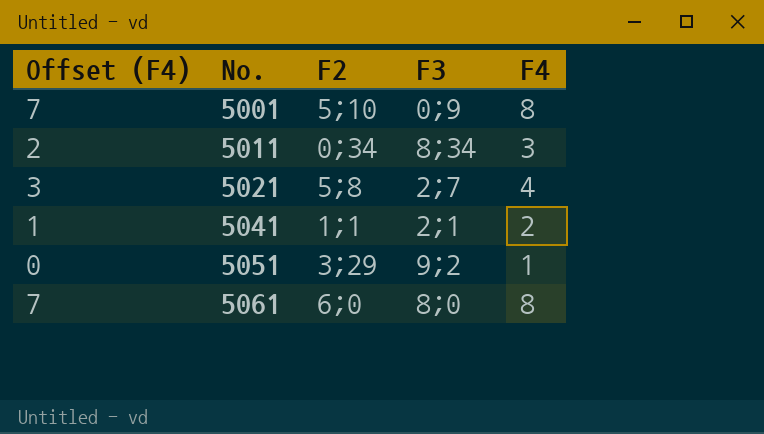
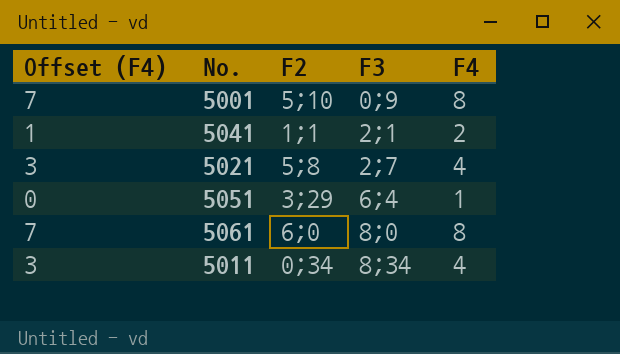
row order: No. ascending -> F3 ascending
5051 | F3: 9;2 -> 6;4
5011 | Offset (F4): 2 -> 3
5011 | F4: 3 -> 4

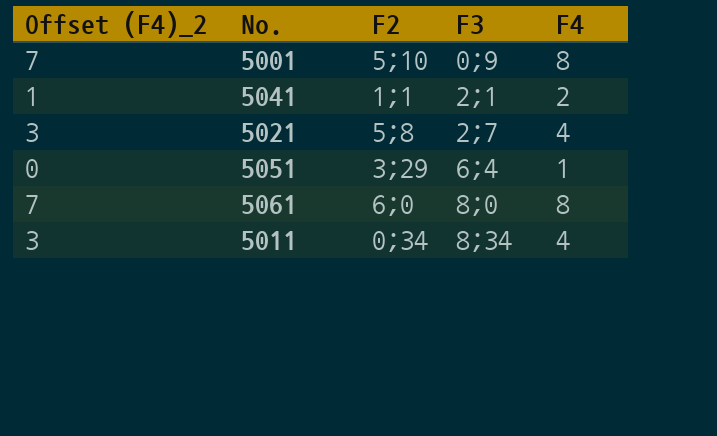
column name: Offset (F4) -> Offset (F4)_2

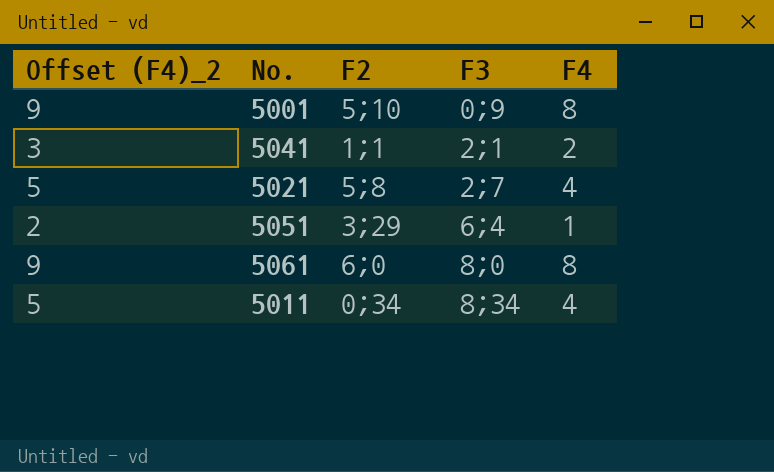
column Offset (F4)_2 | formula: [F4] - 1 -> [F4] + 1

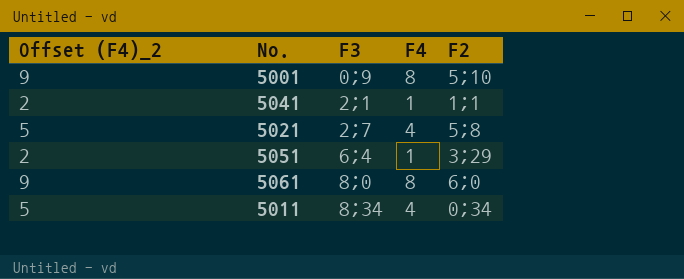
column F2 | position: 3 -> 5
5041 | Offset (F4)_2: 3 -> 2
5041 | F4: 2 -> 1

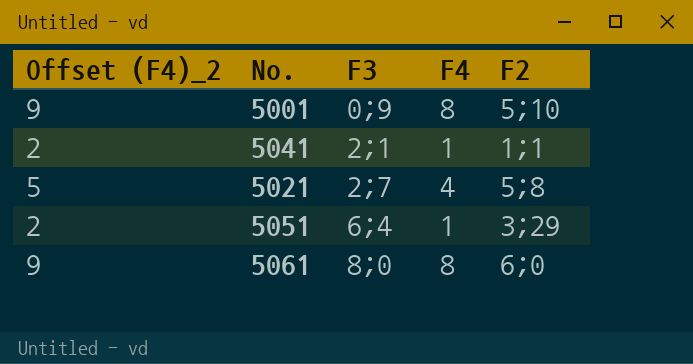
row 5011: 5 | 8;34 | 4 | 0;34 -> none

